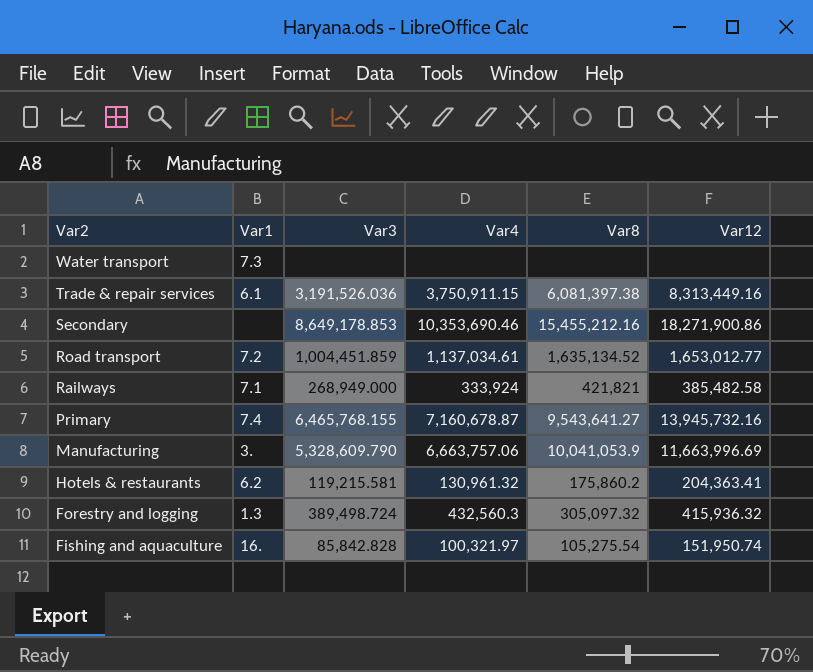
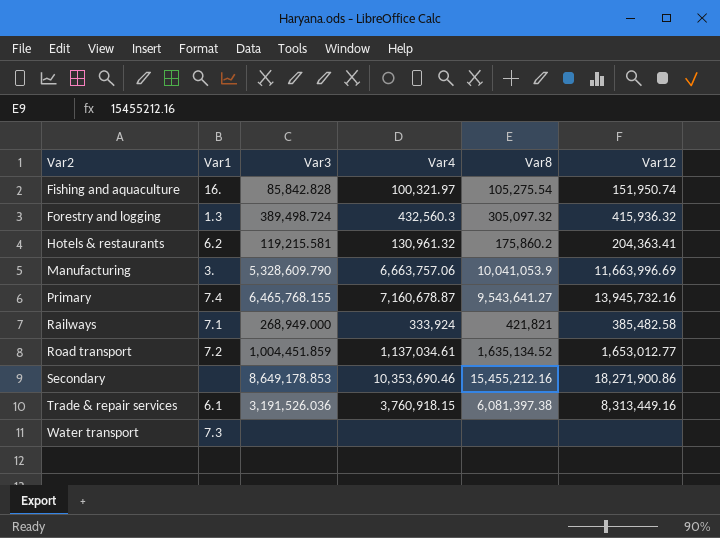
row order: Var2 descending -> Var2 ascending
Trade & repair services | Var4: 3,750,911.15 -> 3,760,918.15

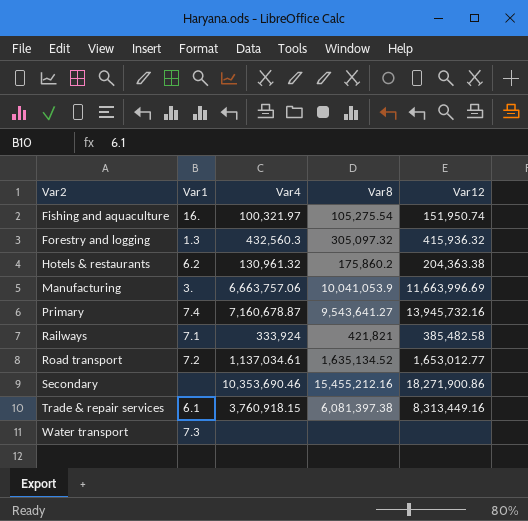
column Var3 | position: 3 -> none
Hotels & restaurants | Var12: 204,363.41 -> 204,363.38

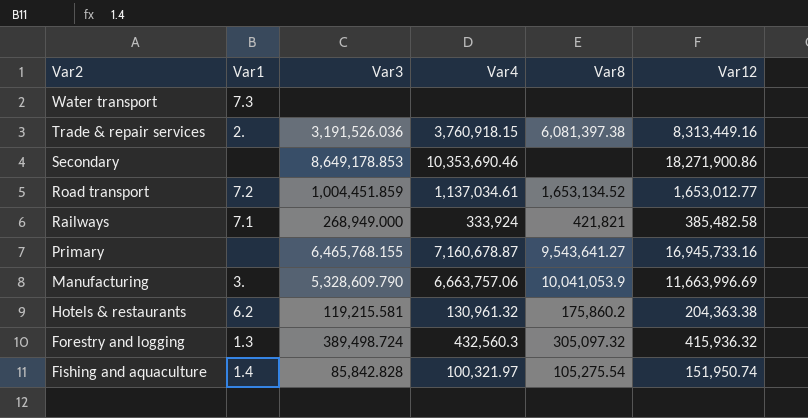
row order: Var2 ascending -> Var2 descending
column Var3 | position: none -> 3
Trade & repair services | Var1: 6.1 -> 2.
Secondary | Var8: 15,455,212.16 -> none
Road transport | Var8: 1,635,134.52 -> 1,653,134.52
Primary | Var1: 7.4 -> none
Primary | Var12: 13,945,732.16 -> 16,945,733.16
Fishing and aquaculture | Var1: 16. -> 1.4

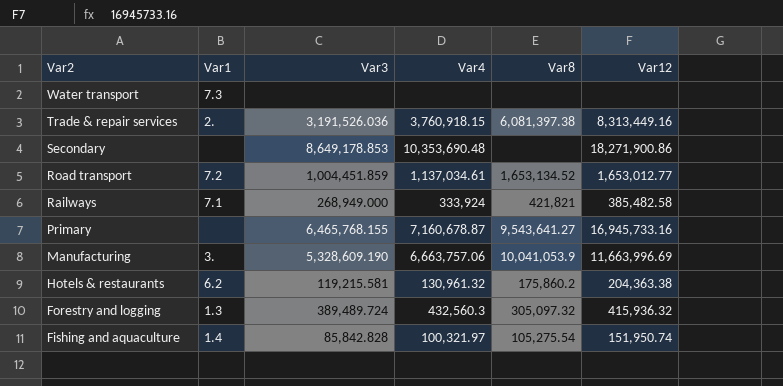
Secondary | Var4: 10,353,690.46 -> 10,353,690.48
Manufacturing | Var3: 5,328,609.790 -> 5,328,609.190
Forestry and logging | Var3: 389,498.724 -> 389,489.724

